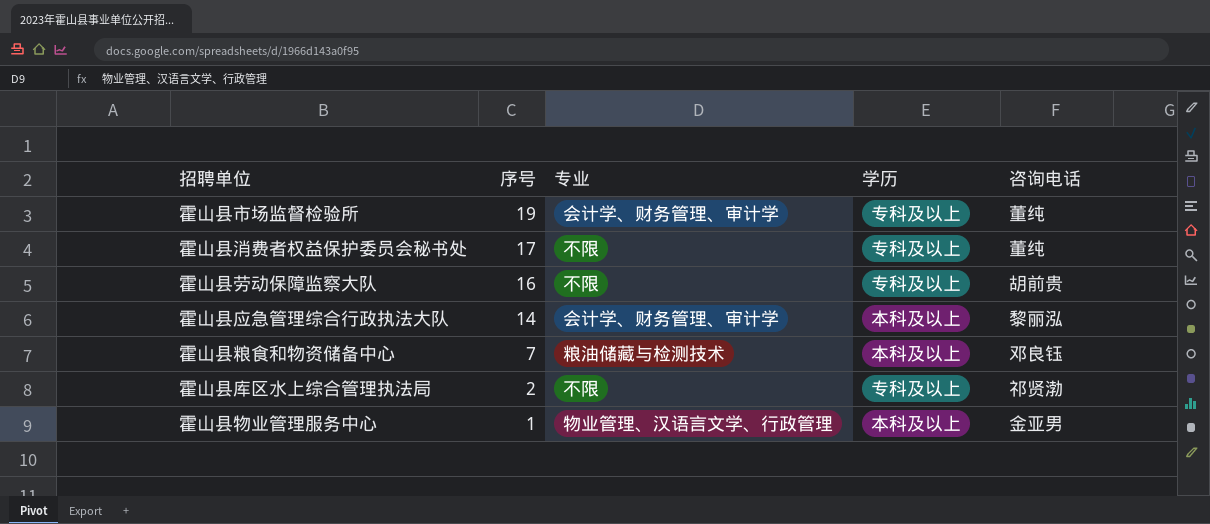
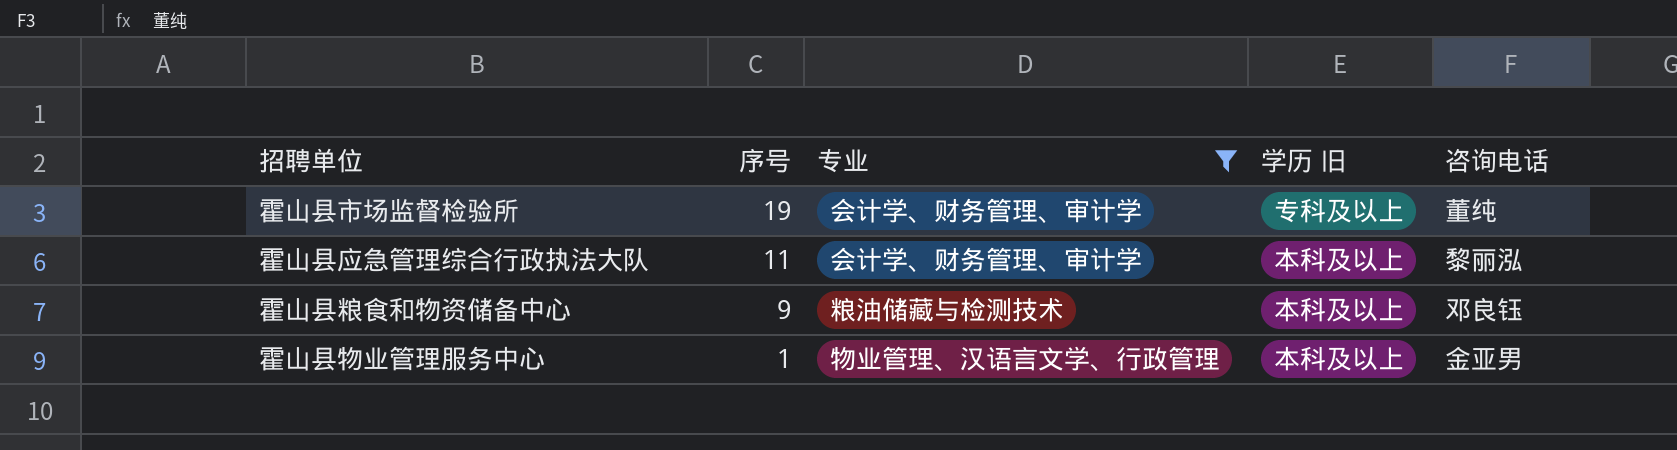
filter: none -> 专业 != 不限
column name: 学历 -> 学历 旧
霍山县应急管理综合行政执法大队 | 序号: 14 -> 11
霍山县粮食和物资储备中心 | 序号: 7 -> 9

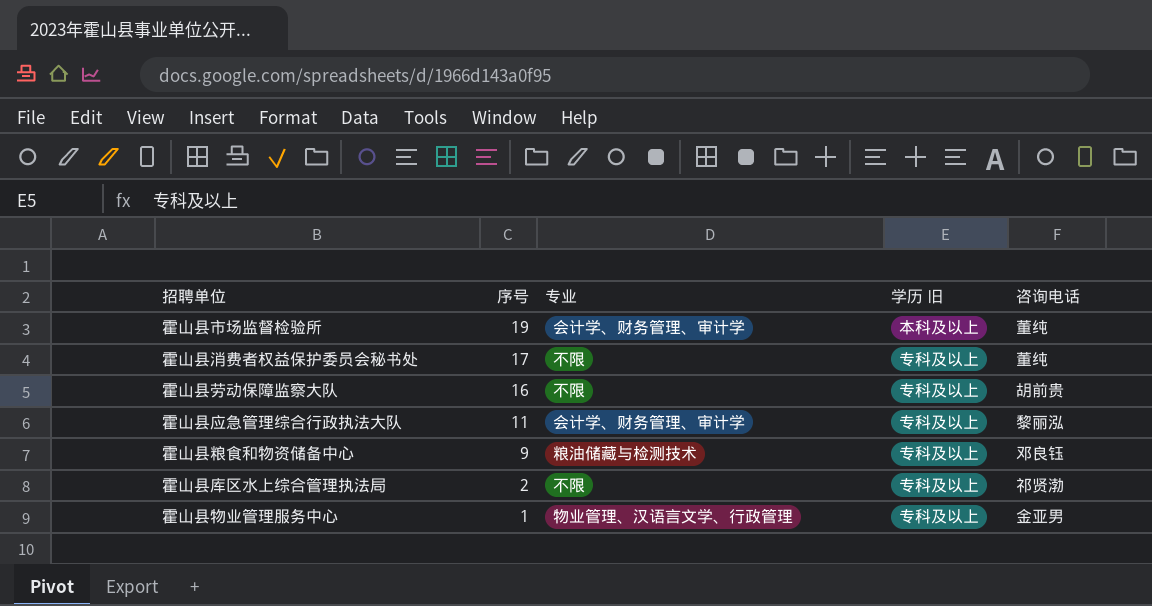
filter: 专业 != 不限 -> none
霍山县市场监督检验所 | 学历 旧: 专科及以上 -> 本科及以上
霍山县应急管理综合行政执法大队 | 学历 旧: 本科及以上 -> 专科及以上
霍山县粮食和物资储备中心 | 学历 旧: 本科及以上 -> 专科及以上
霍山县物业管理服务中心 | 学历 旧: 本科及以上 -> 专科及以上

